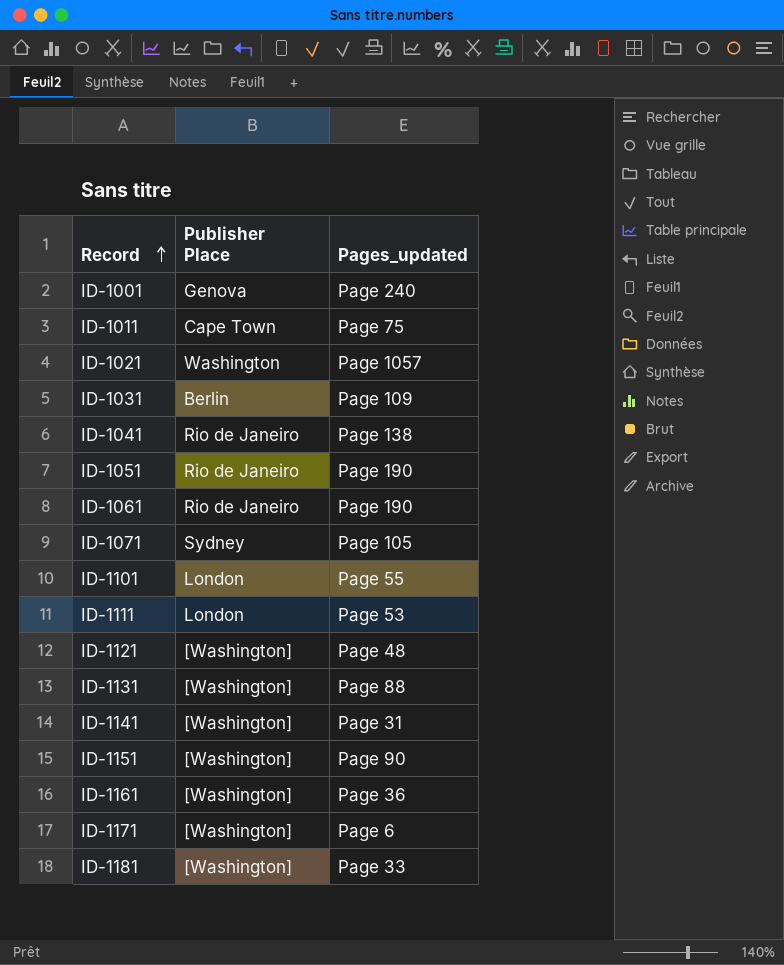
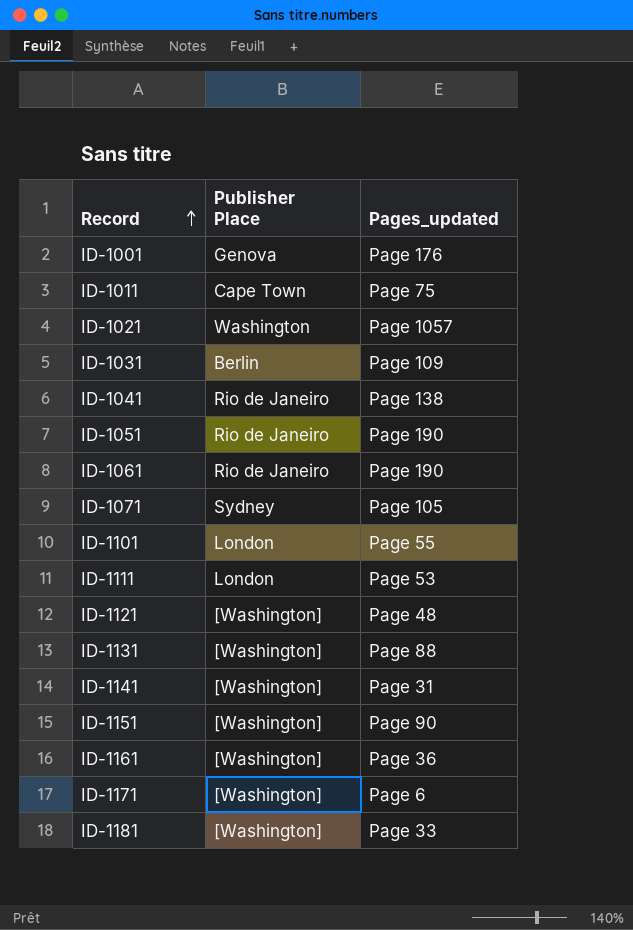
ID-1001 | Pages_updated: Page 240 -> Page 176

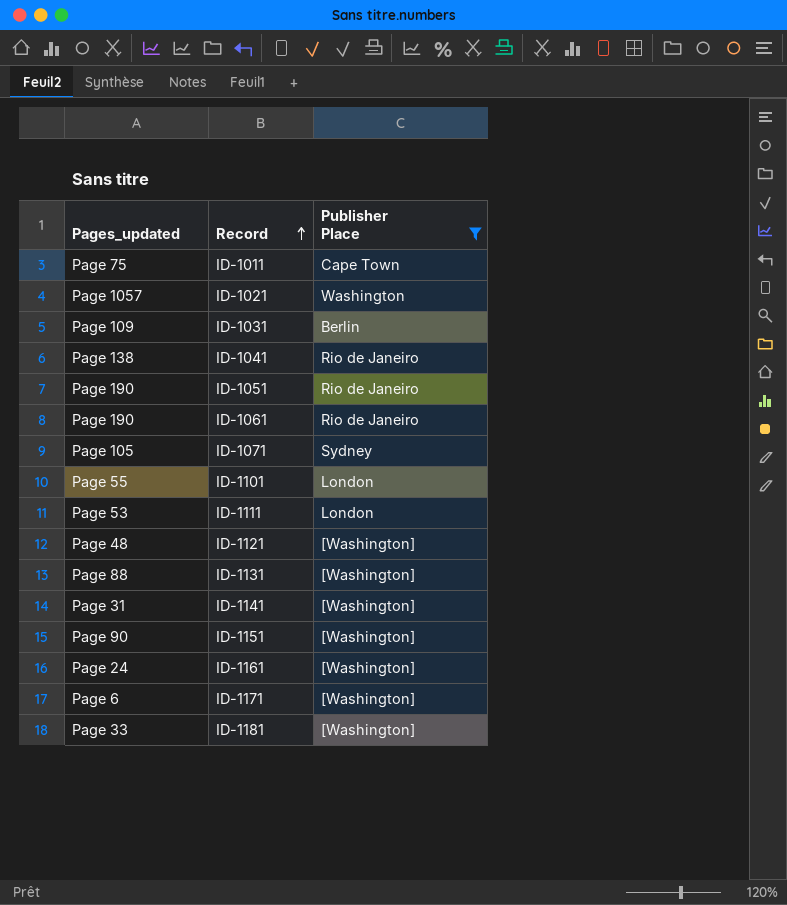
filter: none -> Publisher Place != Genova
column Pages_updated | position: 3 -> 1
ID-1161 | Pages_updated: Page 36 -> Page 24

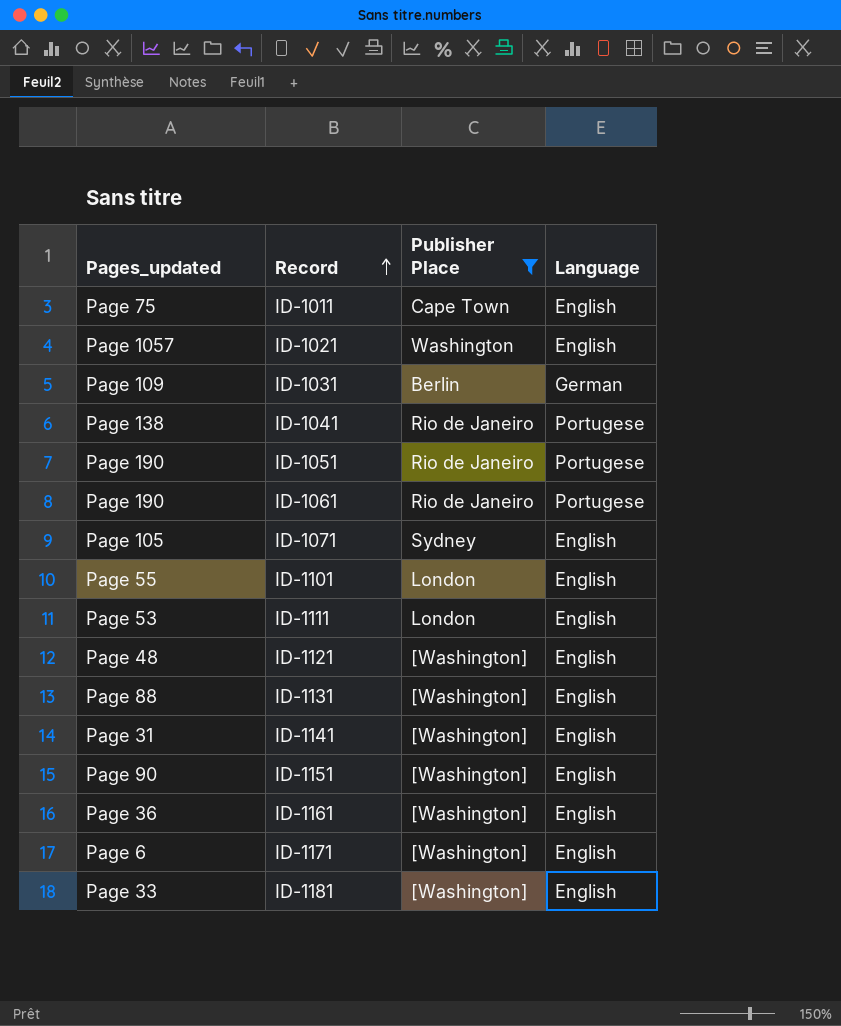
column Language | position: none -> 4
ID-1161 | Pages_updated: Page 24 -> Page 36

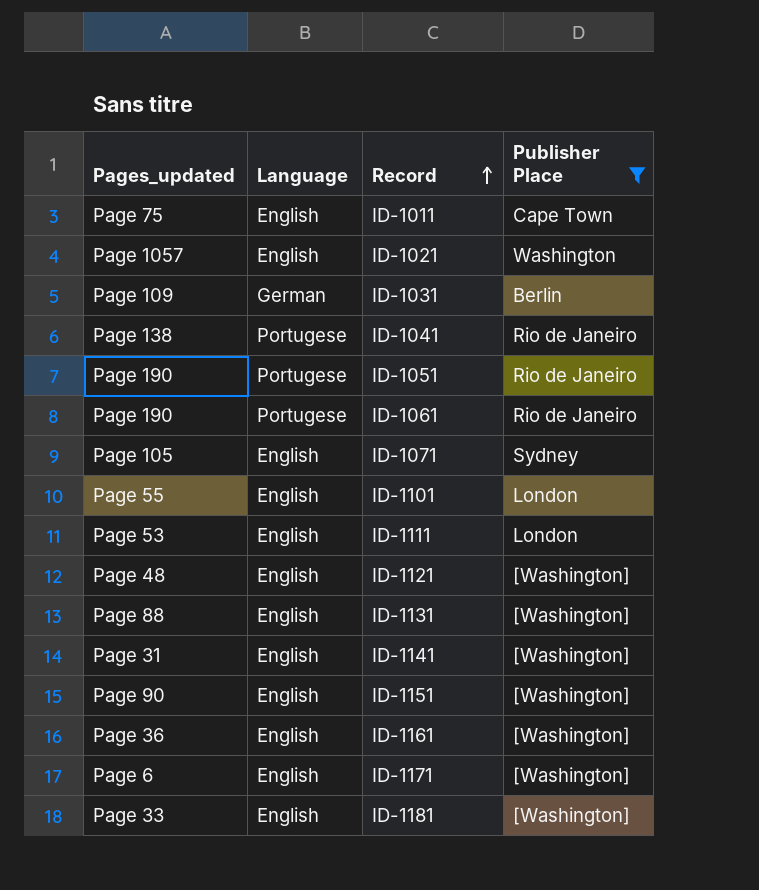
column Language | position: 4 -> 2

